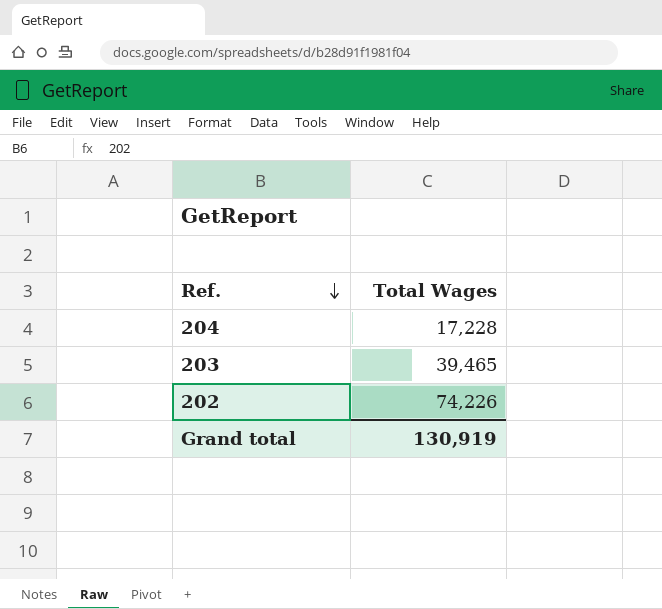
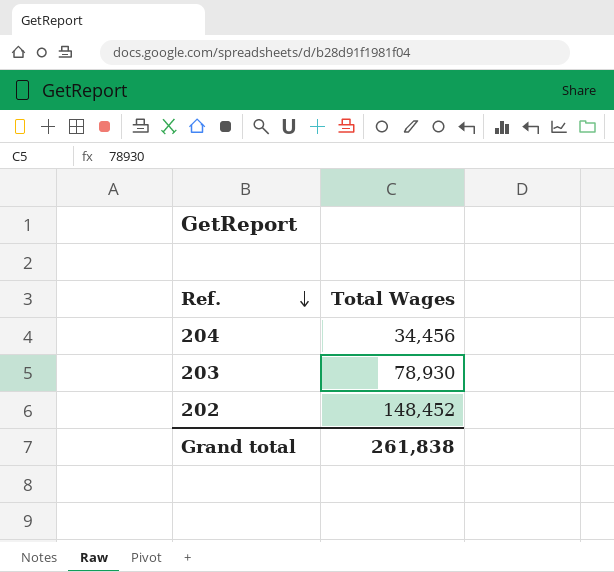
204 | Total Wages: 17,228 -> 34,456
203 | Total Wages: 39,465 -> 78,930
202 | Total Wages: 74,226 -> 148,452
Grand total | Total Wages: 130,919 -> 261,838

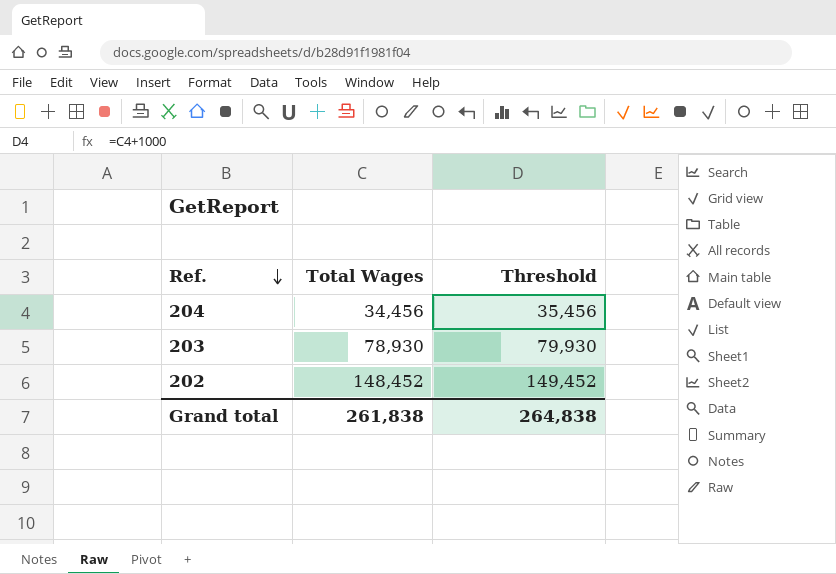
column Threshold | formula: none -> [Total Wages] + 1000

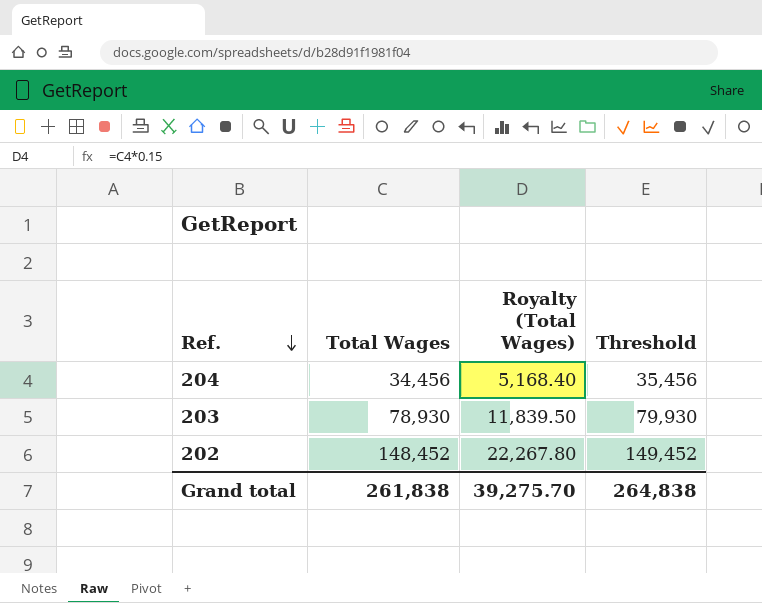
column Royalty (Total Wages) | formula: none -> [Total Wages] * 0.15

